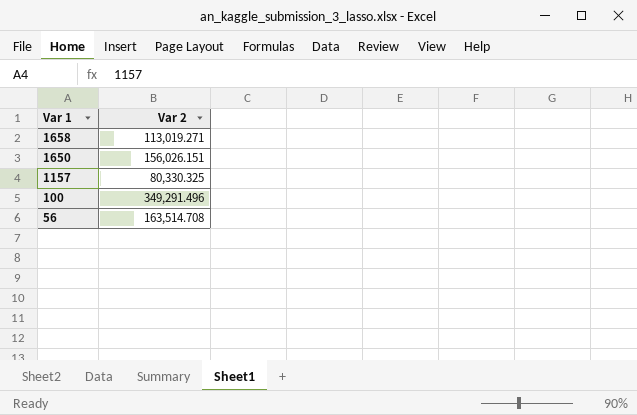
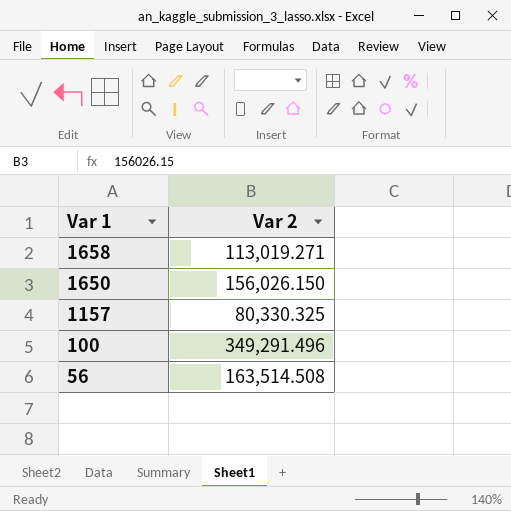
1650 | Var 2: 156,026.151 -> 156,026.150
56 | Var 2: 163,514.708 -> 163,514.508

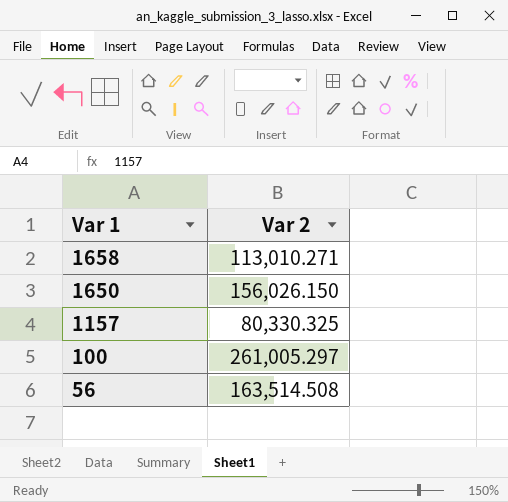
1658 | Var 2: 113,019.271 -> 113,010.271
100 | Var 2: 349,291.496 -> 261,005.297

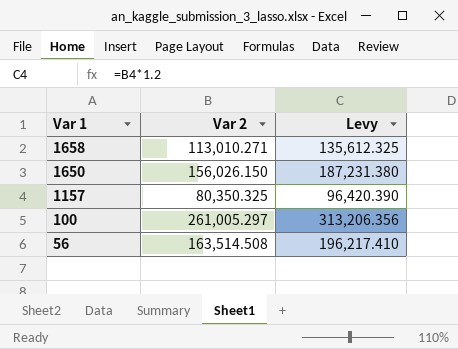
column Levy | formula: none -> [Var 2] * 1.2
1157 | Var 2: 80,330.325 -> 80,350.325

